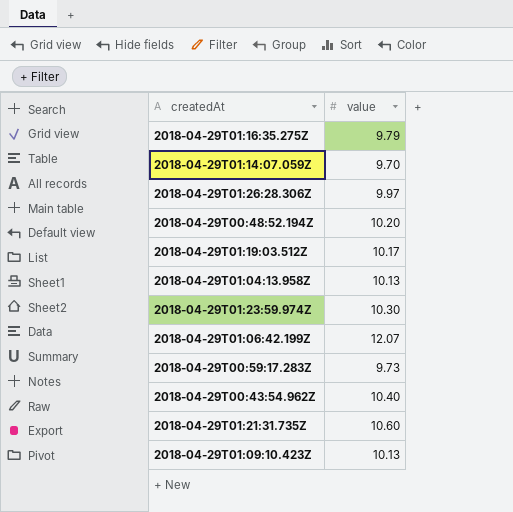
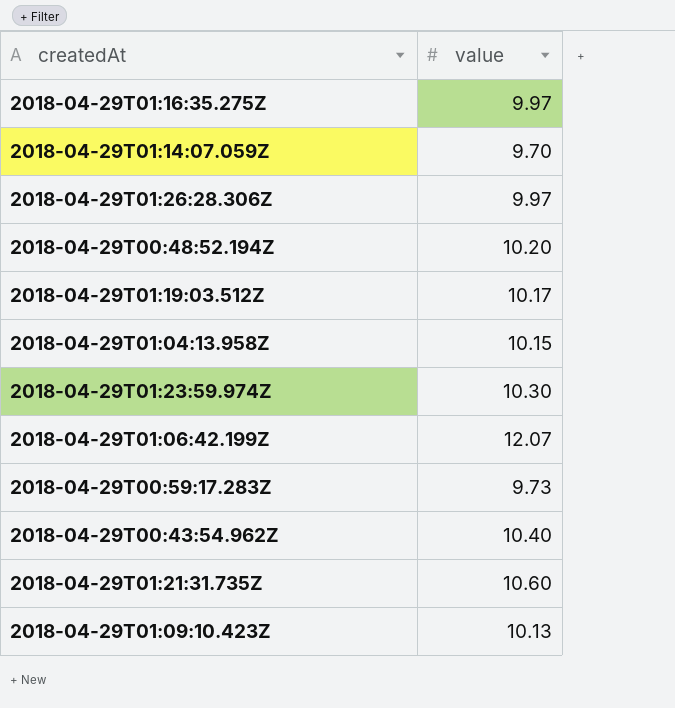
2018-04-29T01:16:35.275Z | value: 9.79 -> 9.97
2018-04-29T01:04:13.958Z | value: 10.13 -> 10.15

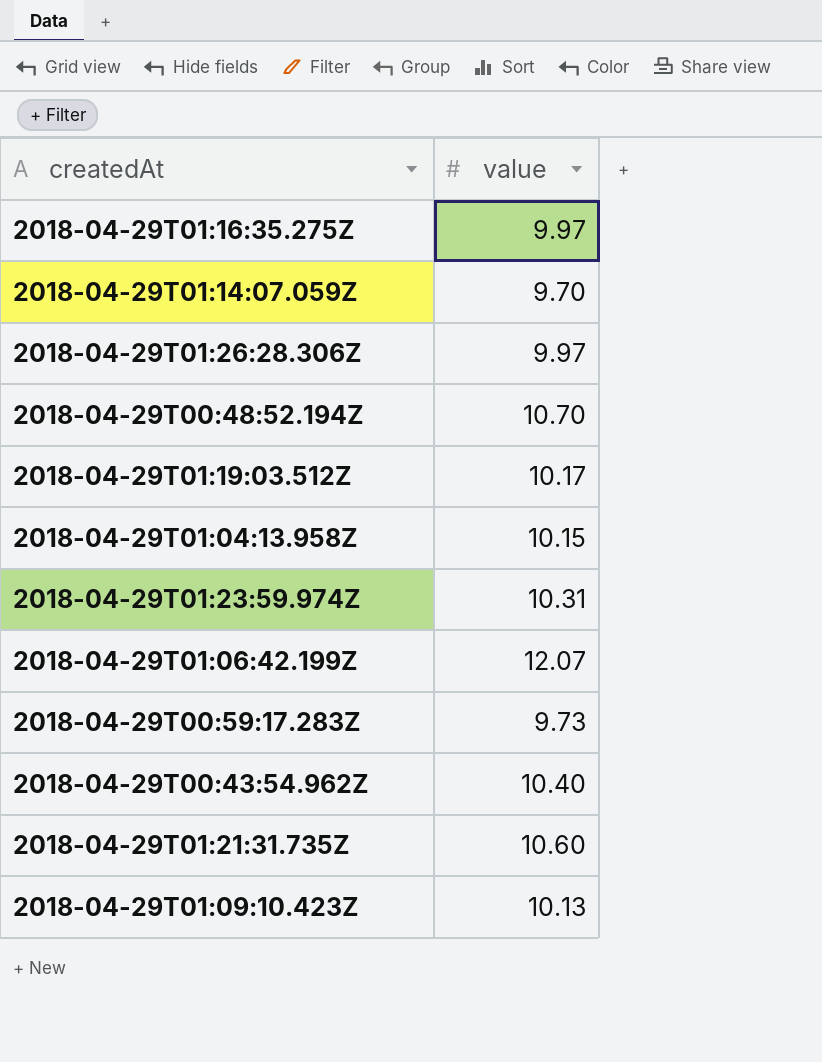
2018-04-29T00:48:52.194Z | value: 10.20 -> 10.70
2018-04-29T01:23:59.974Z | value: 10.30 -> 10.31

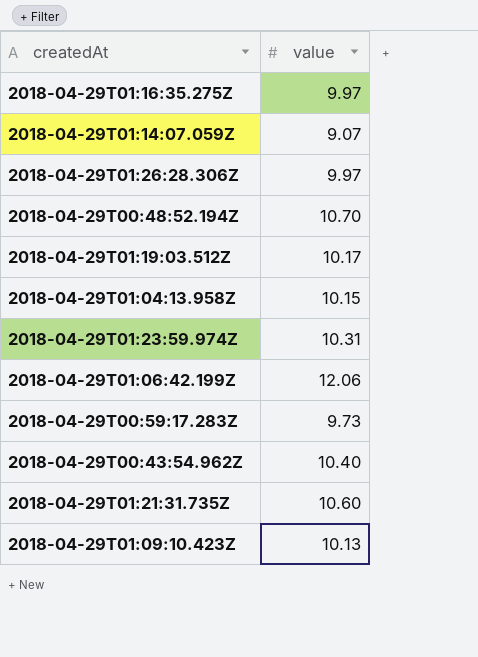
2018-04-29T01:14:07.059Z | value: 9.70 -> 9.07
2018-04-29T01:06:42.199Z | value: 12.07 -> 12.06

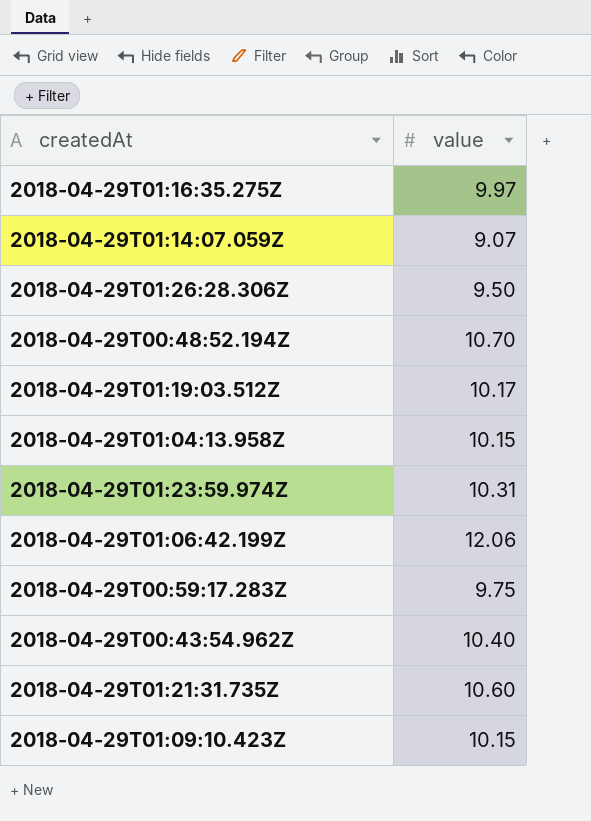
2018-04-29T01:26:28.306Z | value: 9.97 -> 9.50
2018-04-29T00:59:17.283Z | value: 9.73 -> 9.75
2018-04-29T01:09:10.423Z | value: 10.13 -> 10.15

